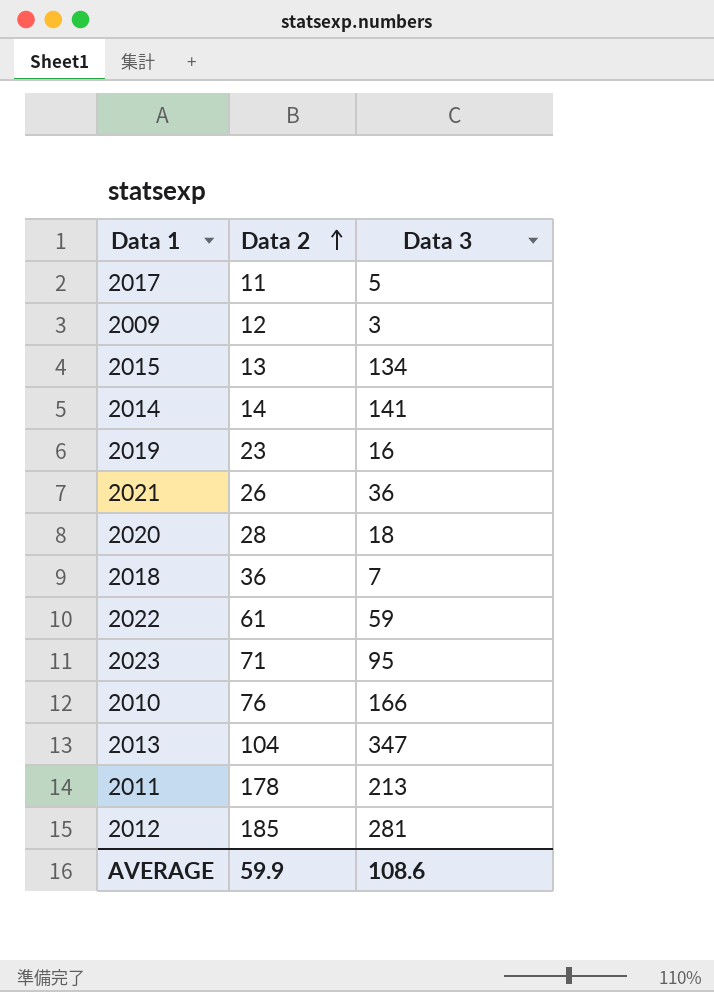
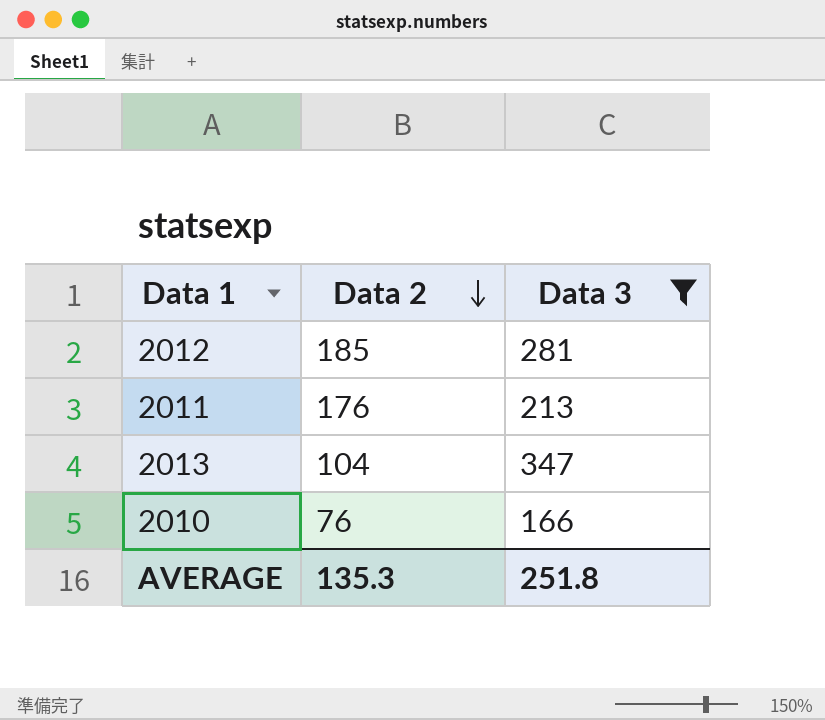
filter: none -> Data 3 >= 166
row order: Data 2 ascending -> Data 2 descending
2011 | Data 2: 178 -> 176
AVERAGE | Data 2: 59.9 -> 135.3
AVERAGE | Data 3: 108.6 -> 251.8

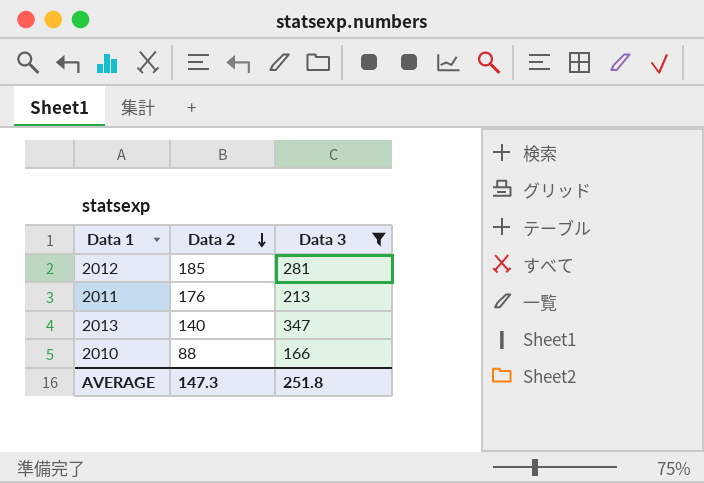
2013 | Data 2: 104 -> 140
2010 | Data 2: 76 -> 88
AVERAGE | Data 2: 135.3 -> 147.3

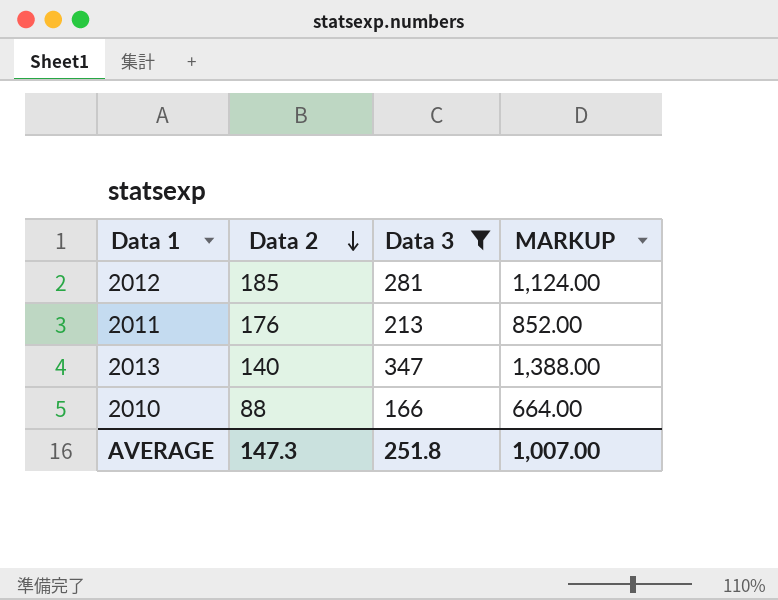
column MARKUP | formula: none -> [Data 3] * 4

